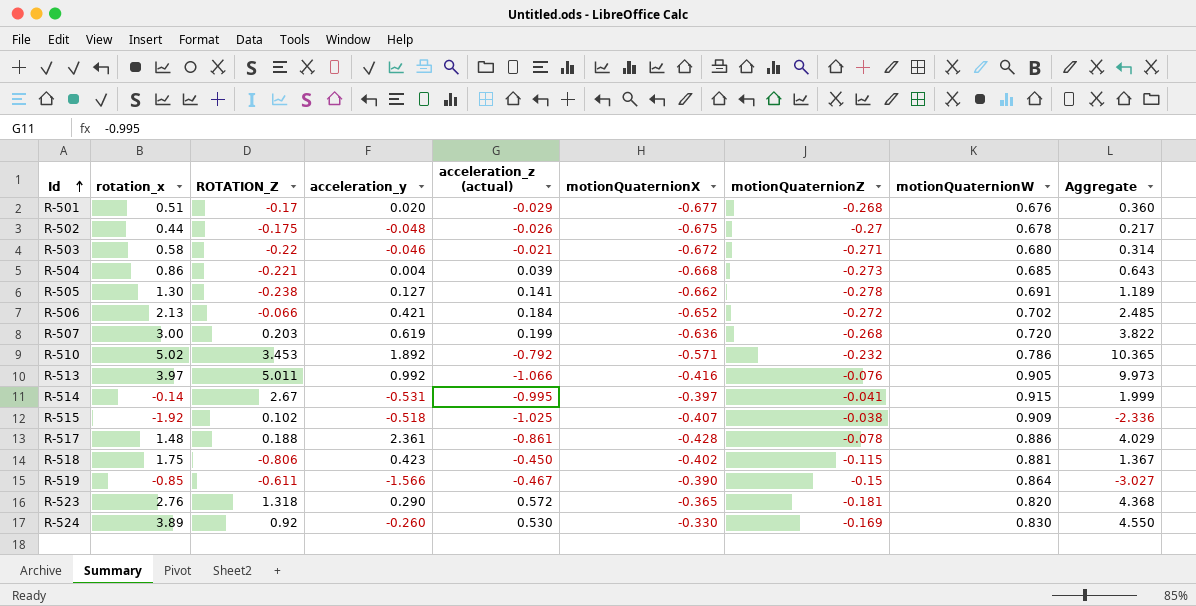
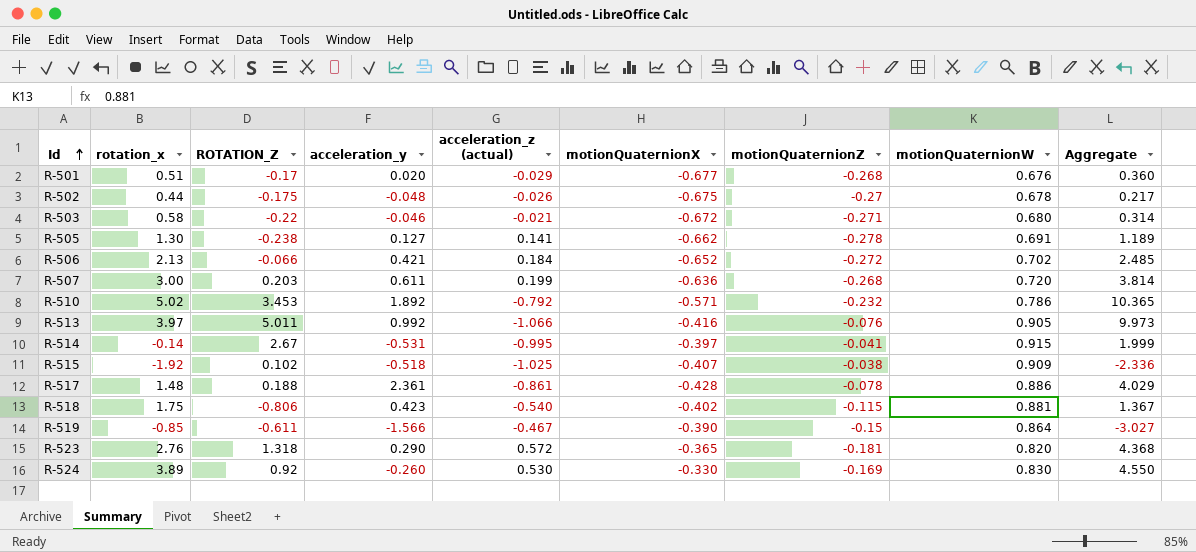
row R-504: 0.86 | -0.221 | 0.004 | 0.039 | -0.668 | -0.273 | 0.685 | 0.643 -> none
R-507 | acceleration_y: 0.619 -> 0.611
R-507 | Aggregate: 3.822 -> 3.814
R-518 | acceleration_z (actual): -0.450 -> -0.540

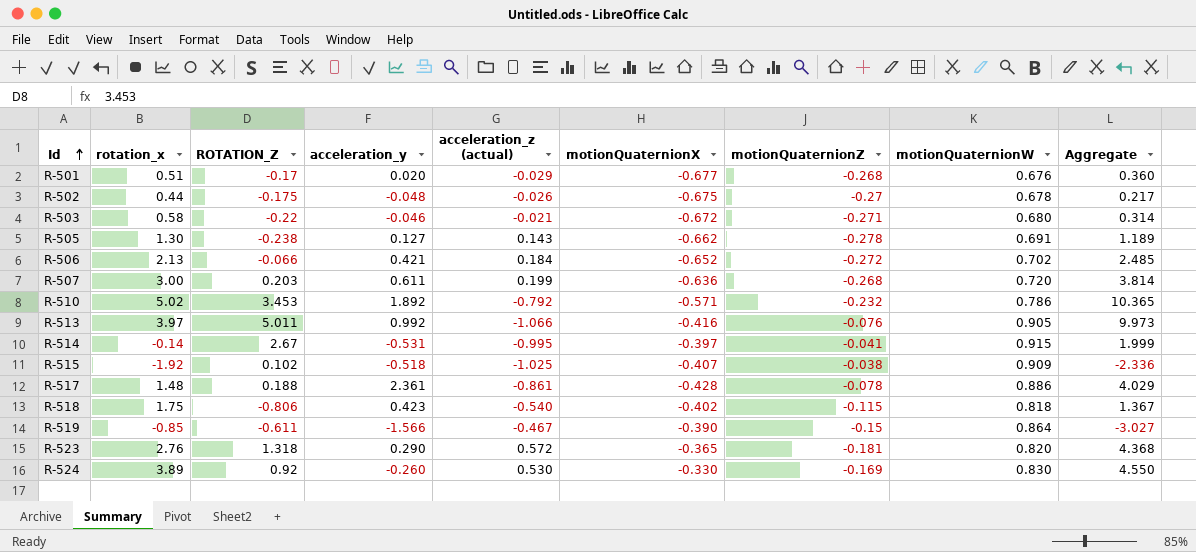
R-505 | acceleration_z (actual): 0.141 -> 0.143
R-518 | motionQuaternionW: 0.881 -> 0.818

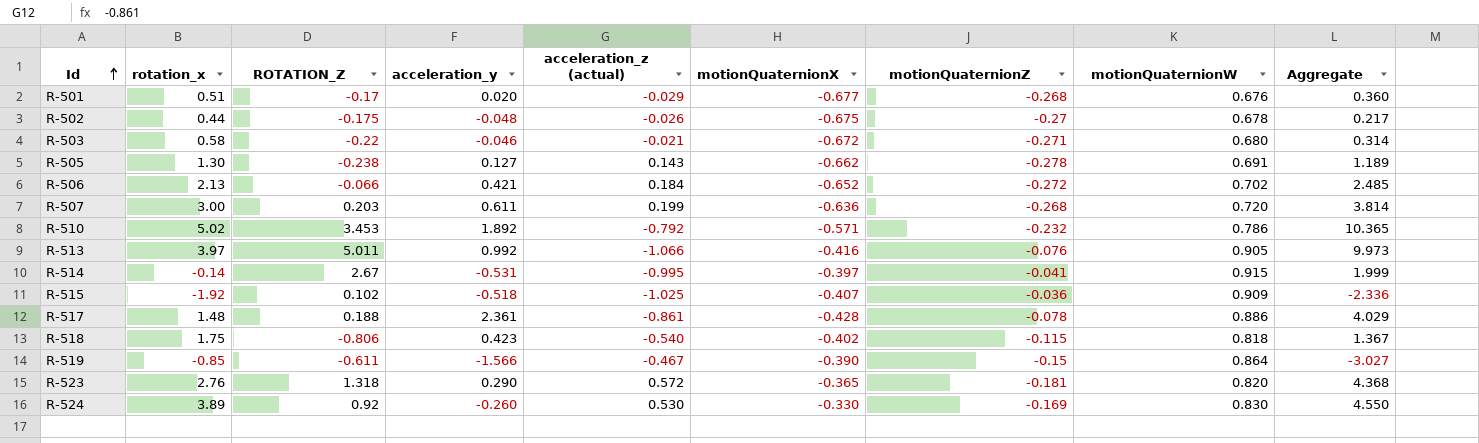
R-515 | motionQuaternionZ: -0.038 -> -0.036

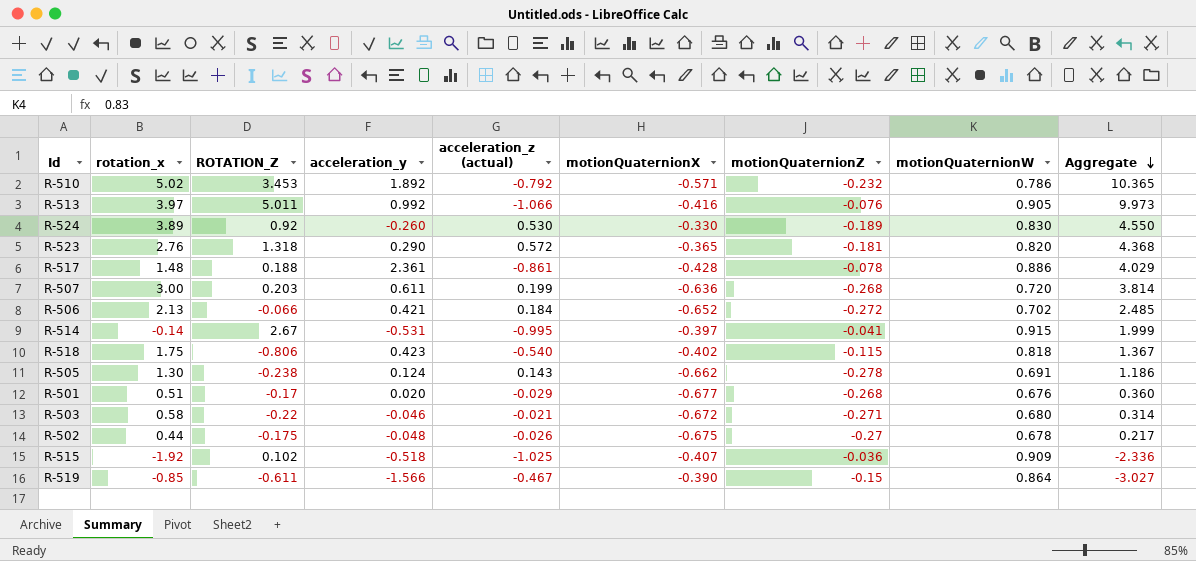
row order: Id ascending -> Aggregate descending
R-524 | motionQuaternionZ: -0.169 -> -0.189
R-505 | acceleration_y: 0.127 -> 0.124
R-505 | Aggregate: 1.189 -> 1.186

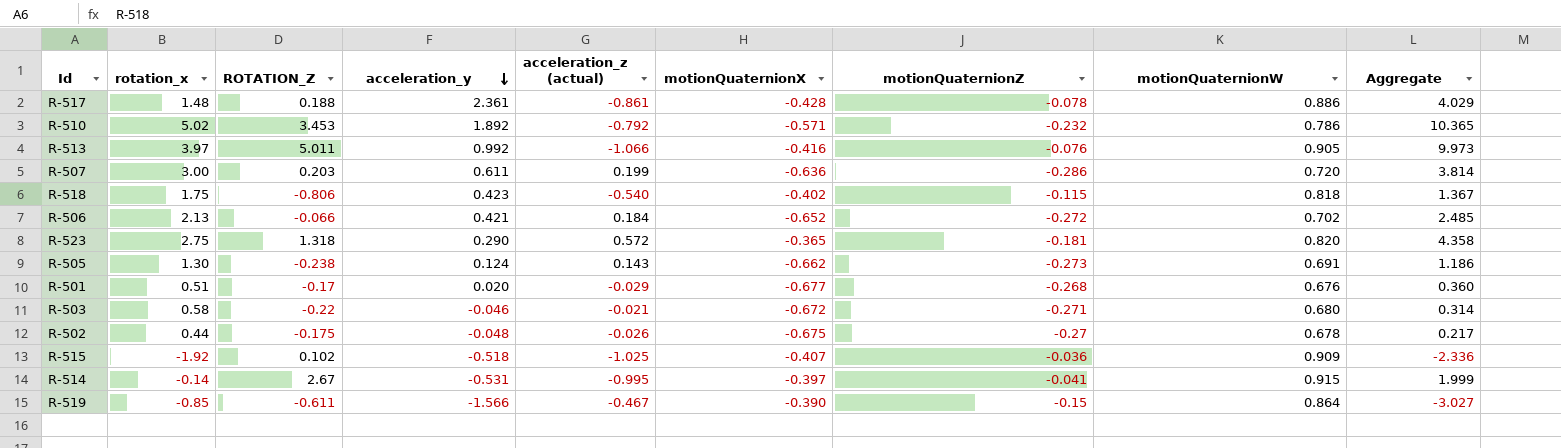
row order: Aggregate descending -> acceleration_y descending
row R-524: 3.89 | 0.92 | -0.260 | 0.530 | -0.330 | -0.189 | 0.830 | 4.550 -> none
R-507 | motionQuaternionZ: -0.268 -> -0.286
R-523 | rotation_x: 2.76 -> 2.75
R-523 | Aggregate: 4.368 -> 4.358
R-505 | motionQuaternionZ: -0.278 -> -0.273

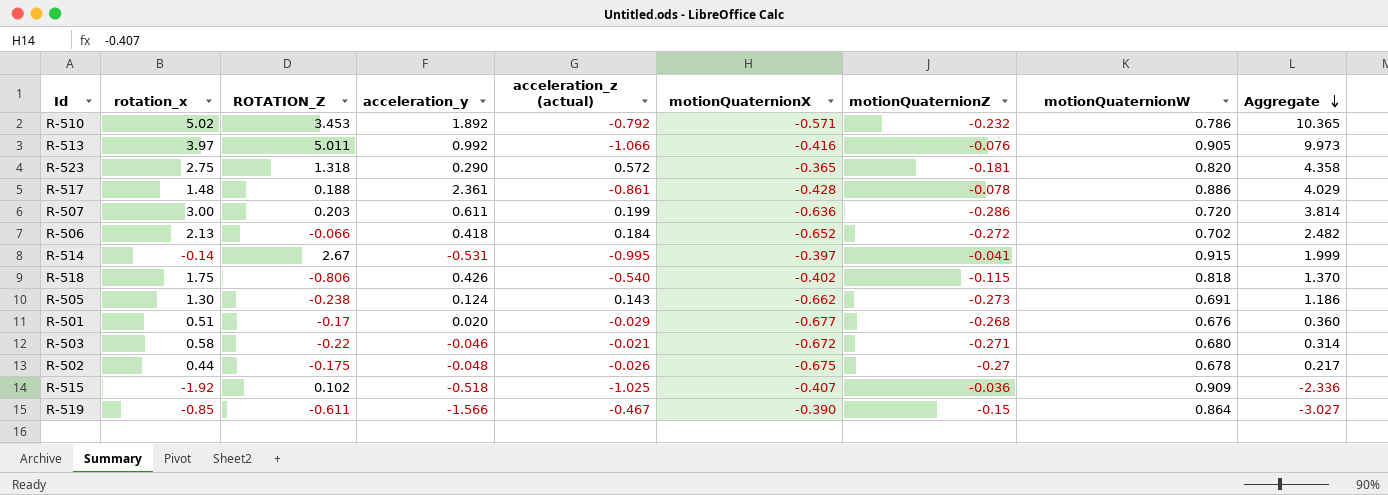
row order: acceleration_y descending -> Aggregate descending
R-506 | acceleration_y: 0.421 -> 0.418
R-506 | Aggregate: 2.485 -> 2.482
R-518 | acceleration_y: 0.423 -> 0.426
R-518 | Aggregate: 1.367 -> 1.370

